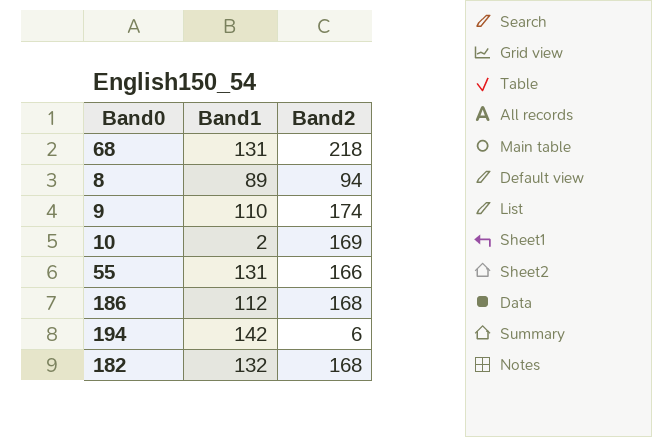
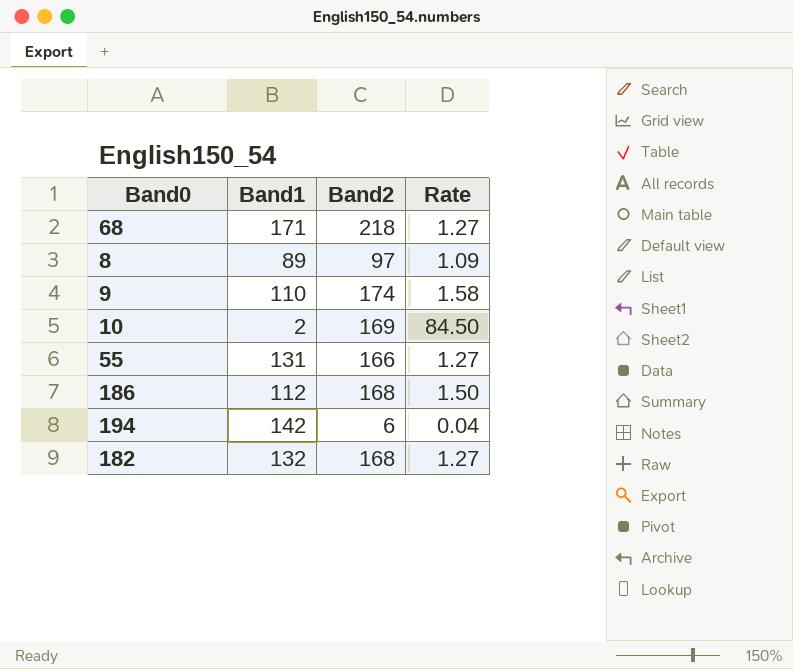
column Rate | formula: none -> [Band2] / [Band1]
68 | Band1: 131 -> 171
8 | Band2: 94 -> 97

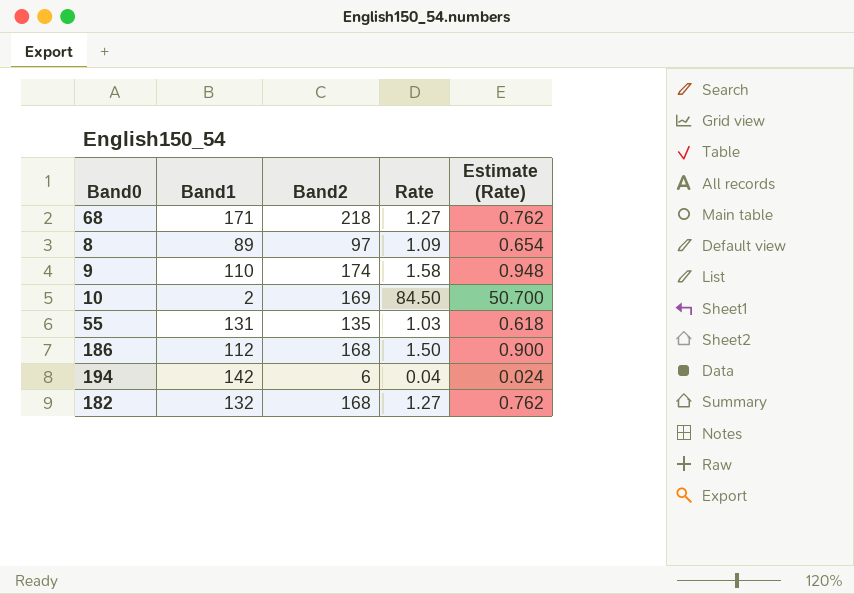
column Estimate (Rate) | formula: none -> [Rate] * 0.6
55 | Band2: 166 -> 135
55 | Rate: 1.27 -> 1.03

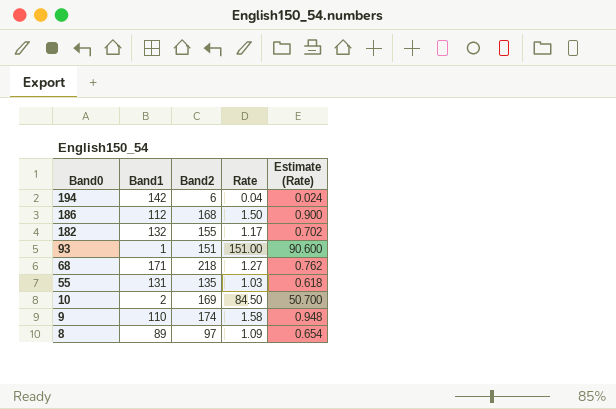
row order: none -> Band0 descending
182 | Band2: 168 -> 155
182 | Rate: 1.27 -> 1.17
182 | Estimate (Rate): 0.762 -> 0.702
row 93: none -> 1 | 151 | 151.00 | 90.600

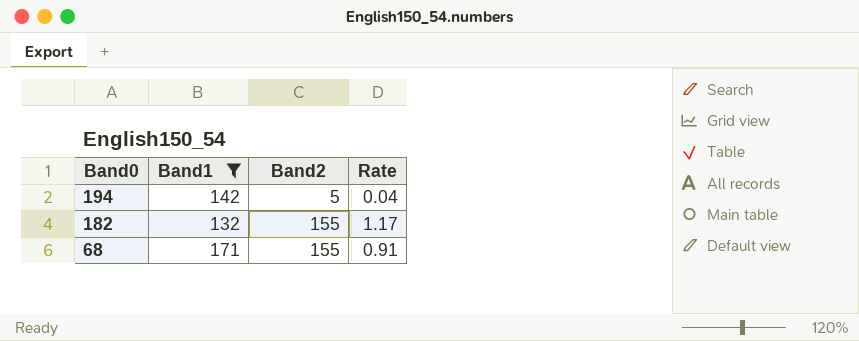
filter: none -> Band1 >= 132
column Estimate (Rate) | formula: [Rate] * 0.6 -> none
194 | Band2: 6 -> 5
68 | Band2: 218 -> 155
68 | Rate: 1.27 -> 0.91

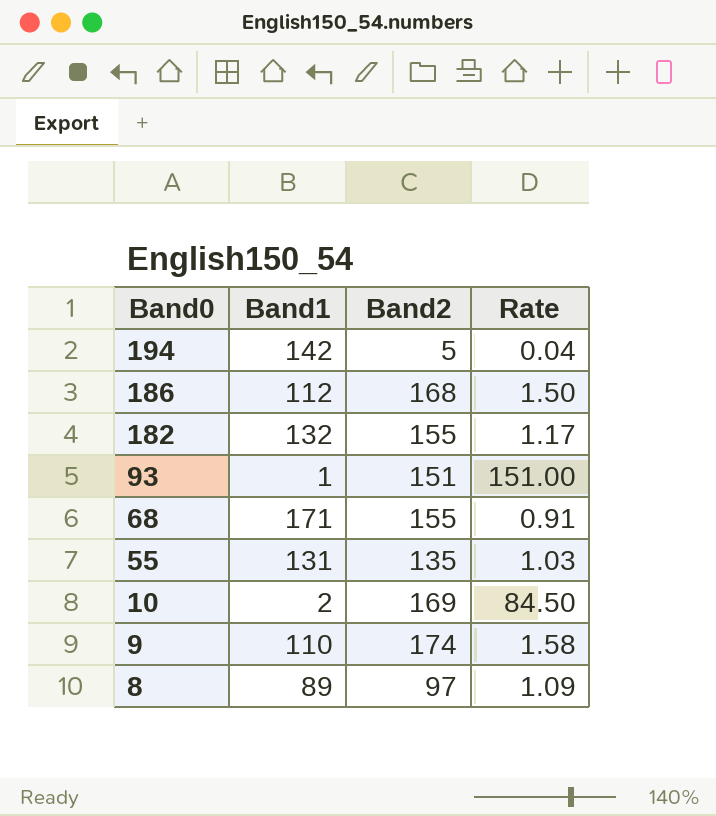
filter: Band1 >= 132 -> none

